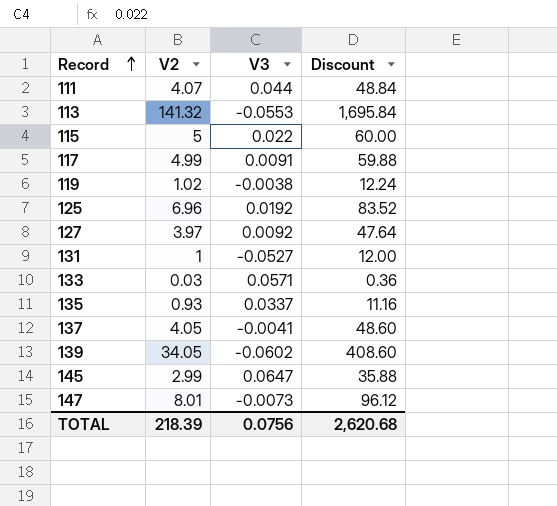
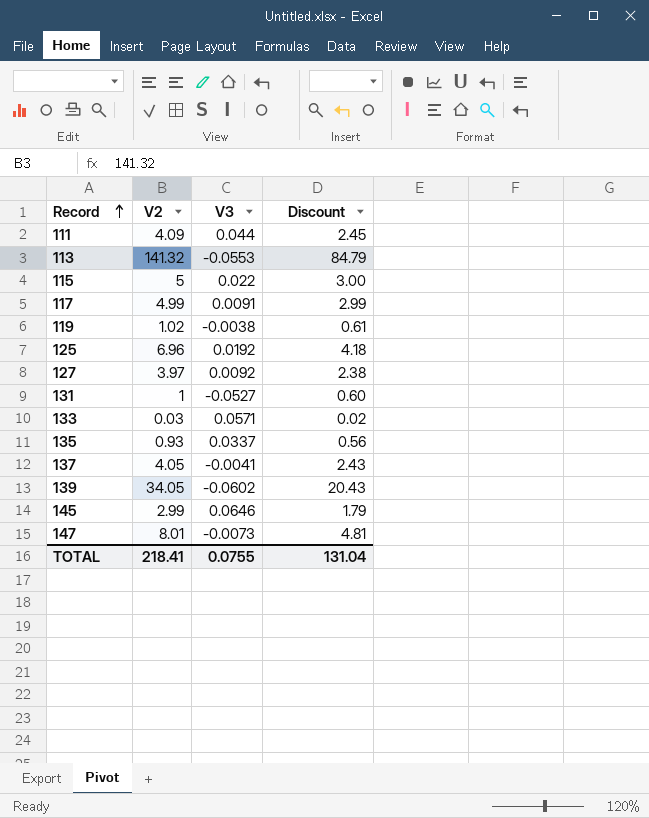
column Discount | formula: [V2] * 12 -> [V2] * 0.6
111 | V2: 4.07 -> 4.09
145 | V3: 0.0647 -> 0.0646
TOTAL | V2: 218.39 -> 218.41
TOTAL | V3: 0.0756 -> 0.0755
TOTAL | Discount: 2,620.68 -> 131.04

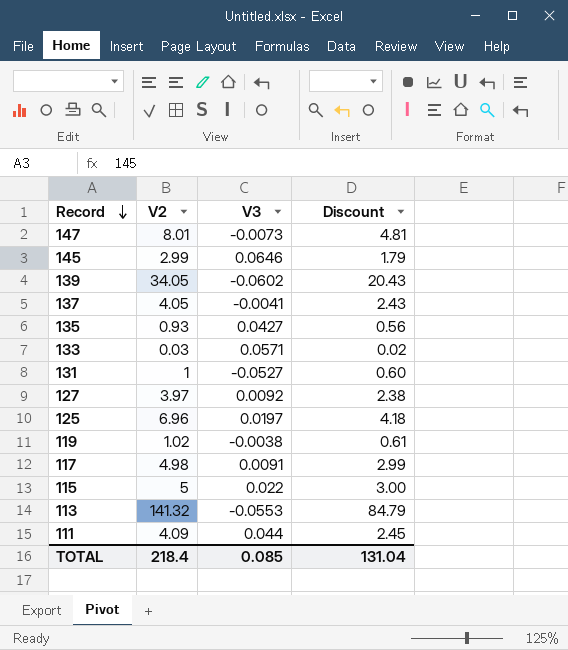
row order: Record ascending -> Record descending
135 | V3: 0.0337 -> 0.0427
125 | V3: 0.0192 -> 0.0197
117 | V2: 4.99 -> 4.98
TOTAL | V2: 218.41 -> 218.4
TOTAL | V3: 0.0755 -> 0.085

